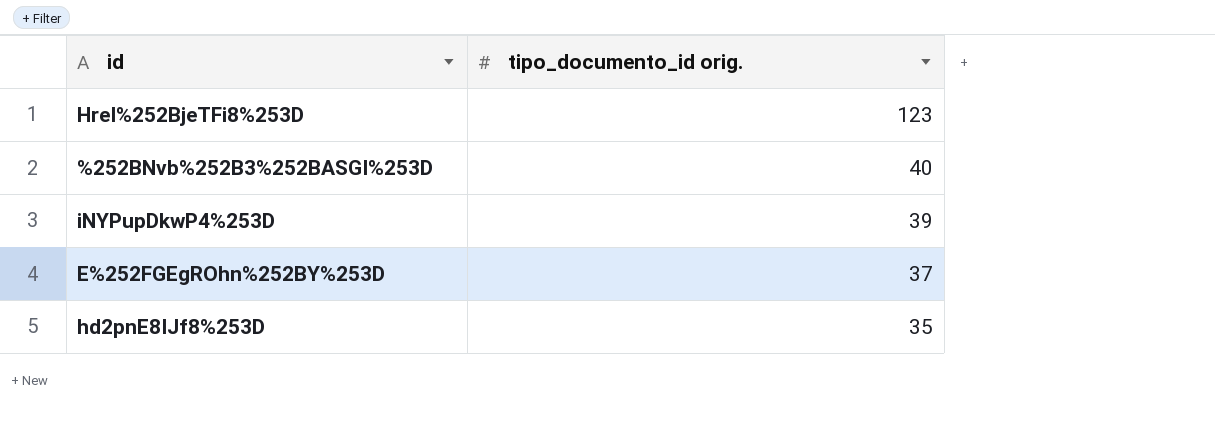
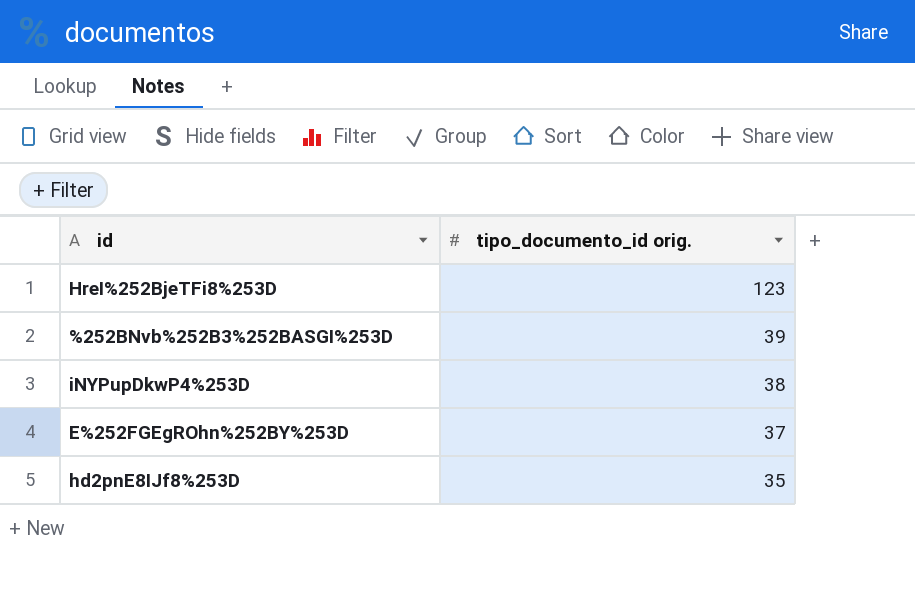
%252BNvb%252B3%252BASGI%253D | tipo_documento_id orig.: 40 -> 39
iNYPupDkwP4%253D | tipo_documento_id orig.: 39 -> 38

